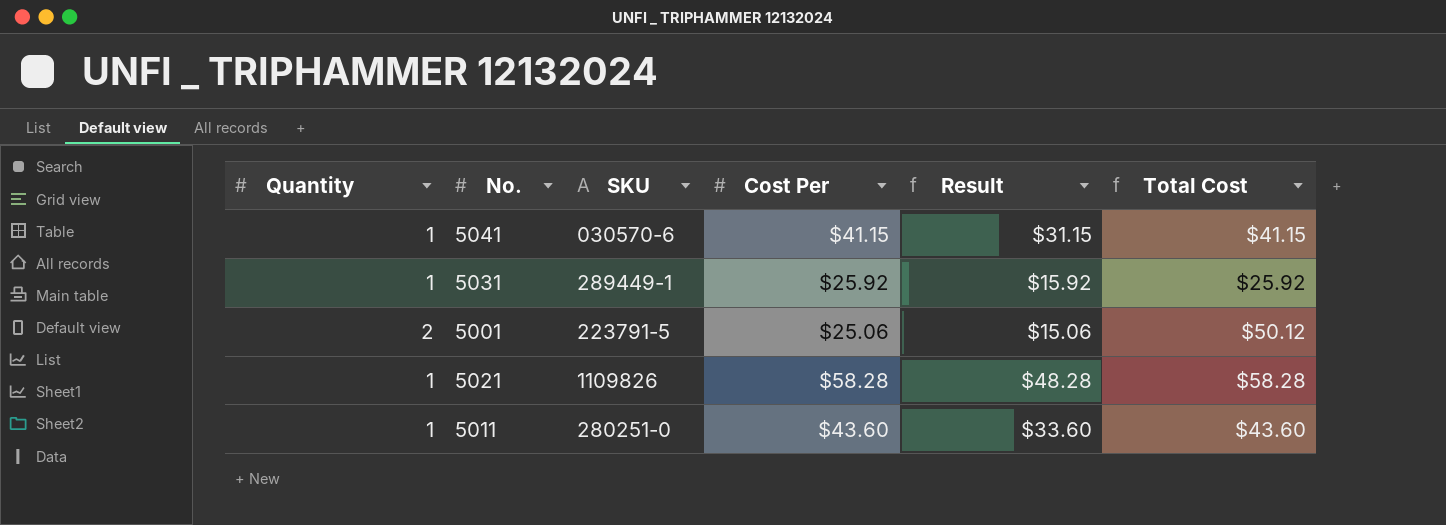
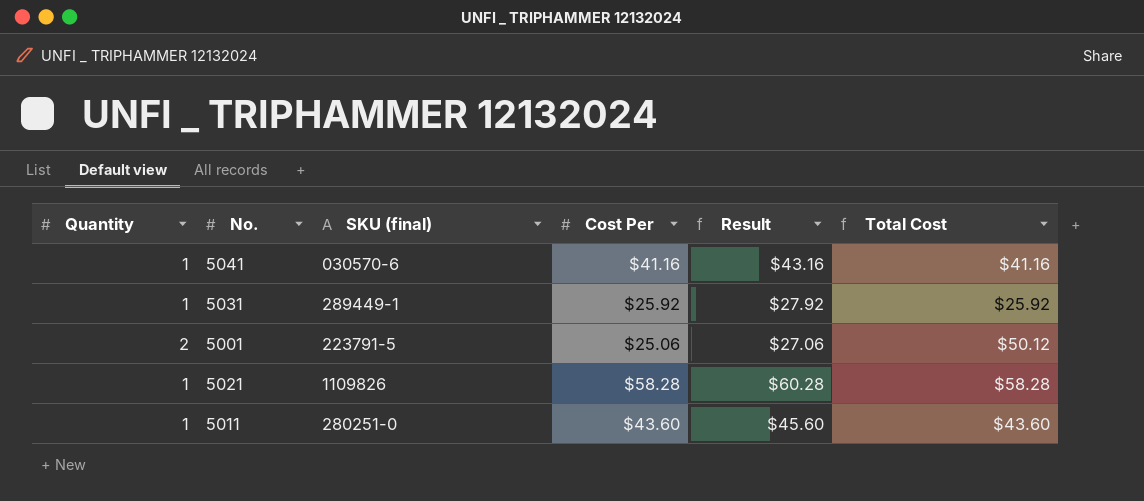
column name: SKU -> SKU (final)
column Result | formula: [Cost Per] - 10 -> [Cost Per] + 2
5041 | Cost Per: $41.15 -> $41.16
5041 | Total Cost: $41.15 -> $41.16

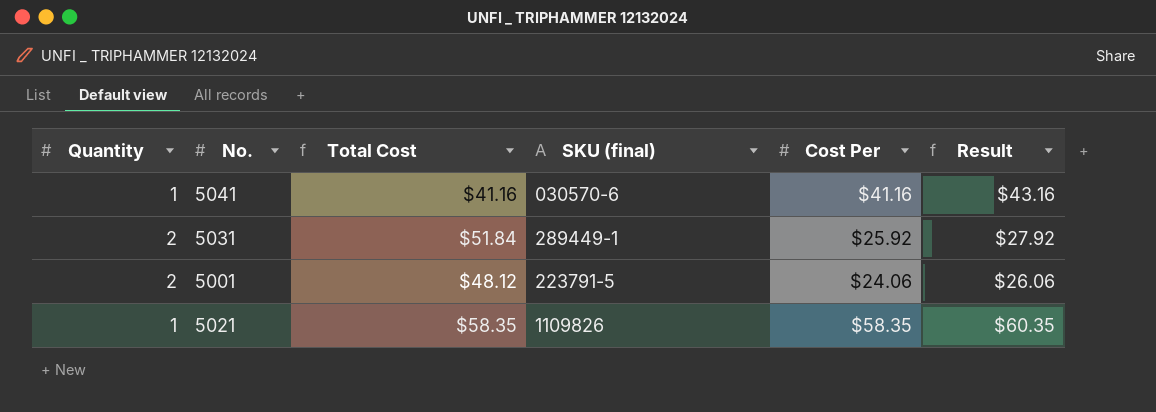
column Total Cost | position: 6 -> 3
row 5011: 1 | 280251-0 | $43.60 | $45.60 | $43.60 -> none
5031 | Quantity: 1 -> 2
5031 | Total Cost: $25.92 -> $51.84
5001 | Total Cost: $50.12 -> $48.12
5001 | Cost Per: $25.06 -> $24.06
5001 | Result: $27.06 -> $26.06
5021 | Total Cost: $58.28 -> $58.35
5021 | Cost Per: $58.28 -> $58.35
5021 | Result: $60.28 -> $60.35

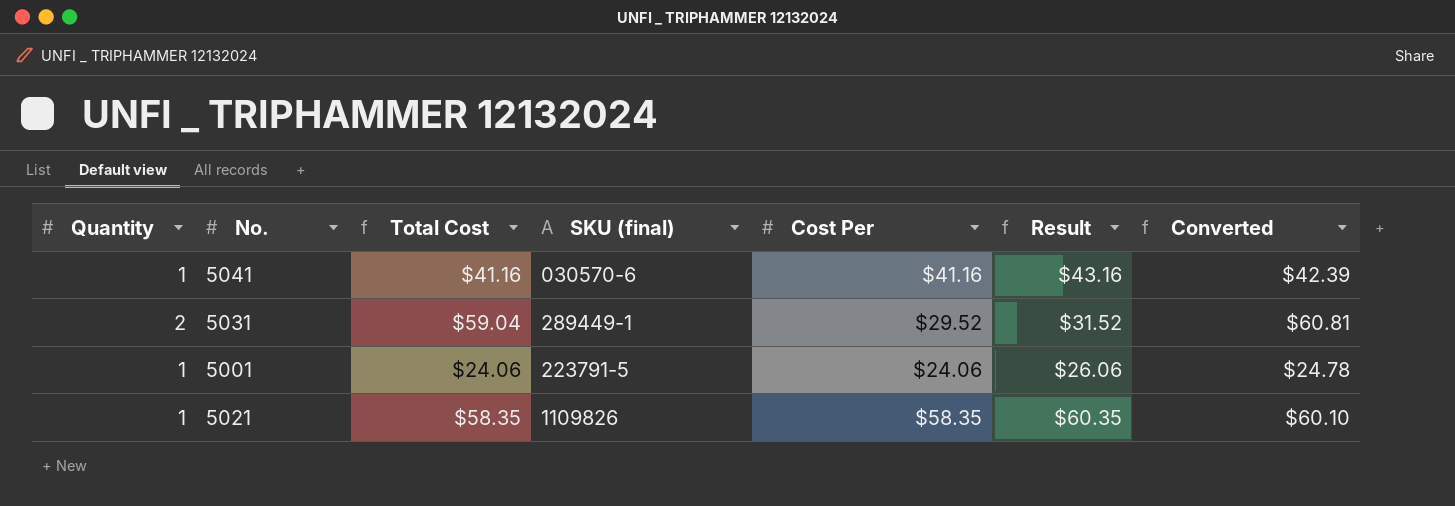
column Converted | formula: none -> [Total Cost] * 1.03
5031 | Total Cost: $51.84 -> $59.04
5031 | Cost Per: $25.92 -> $29.52
5031 | Result: $27.92 -> $31.52
5001 | Quantity: 2 -> 1
5001 | Total Cost: $48.12 -> $24.06

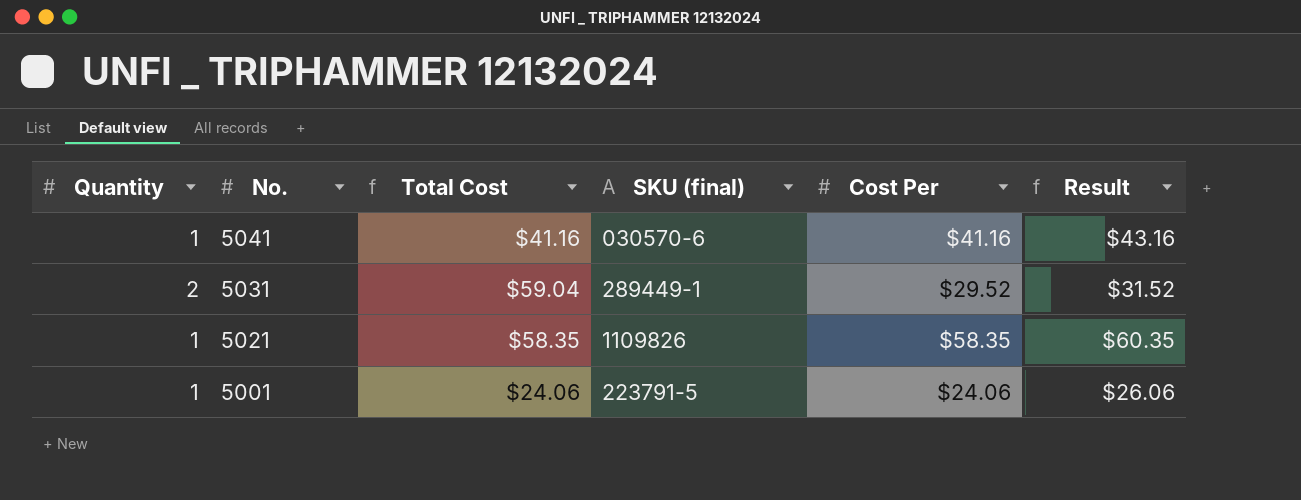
row order: none -> No. descending
column Converted | formula: [Total Cost] * 1.03 -> none

